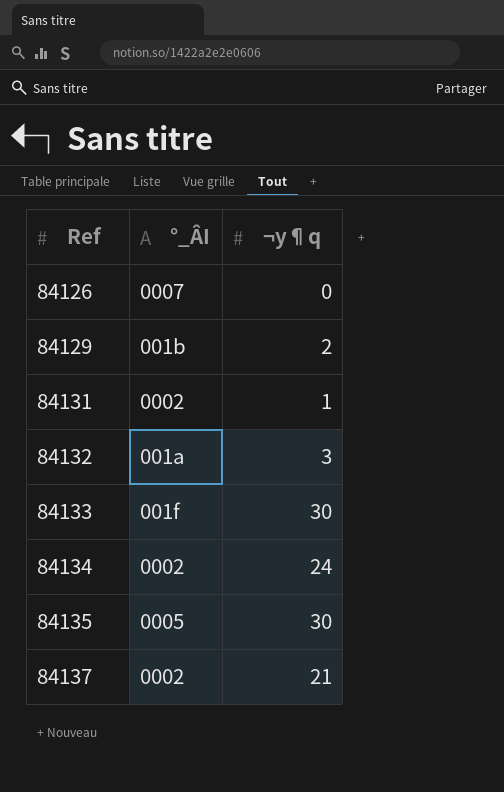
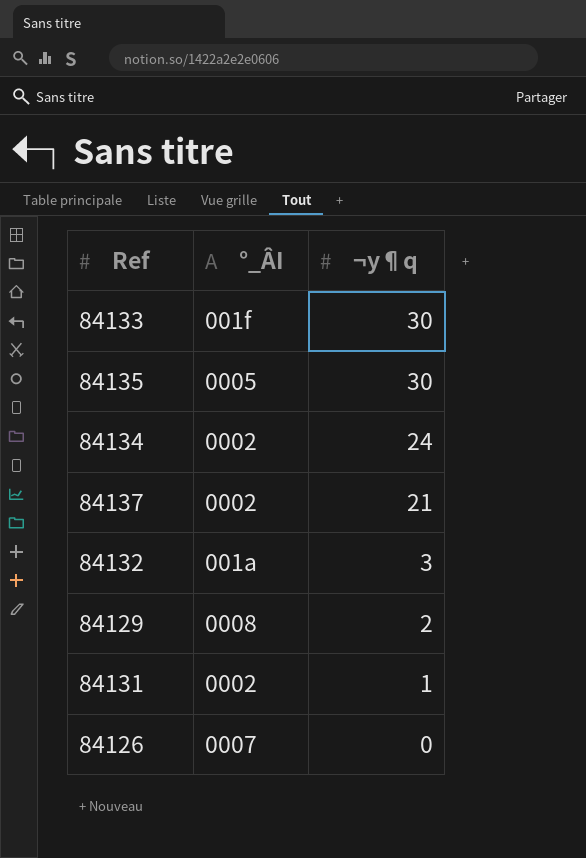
row order: Ref ascending -> ¬y¶q descending
84129 | °_ÂI: 001b -> 0008

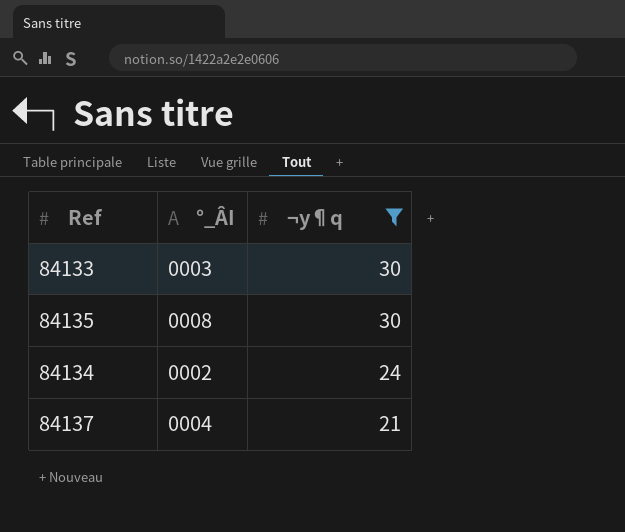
filter: none -> ¬y¶q >= 21
84133 | °_ÂI: 001f -> 0003
84135 | °_ÂI: 0005 -> 0008
84137 | °_ÂI: 0002 -> 0004

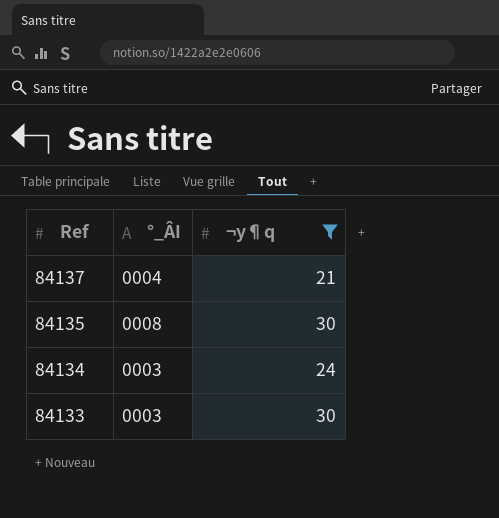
row order: ¬y¶q descending -> Ref descending
84134 | °_ÂI: 0002 -> 0003

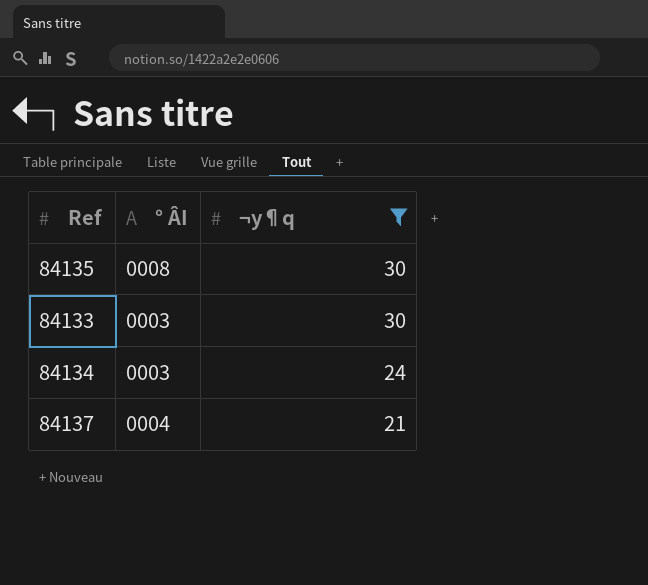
row order: Ref descending -> ¬y¶q descending
column name: °_ÂI -> ° ÂI

